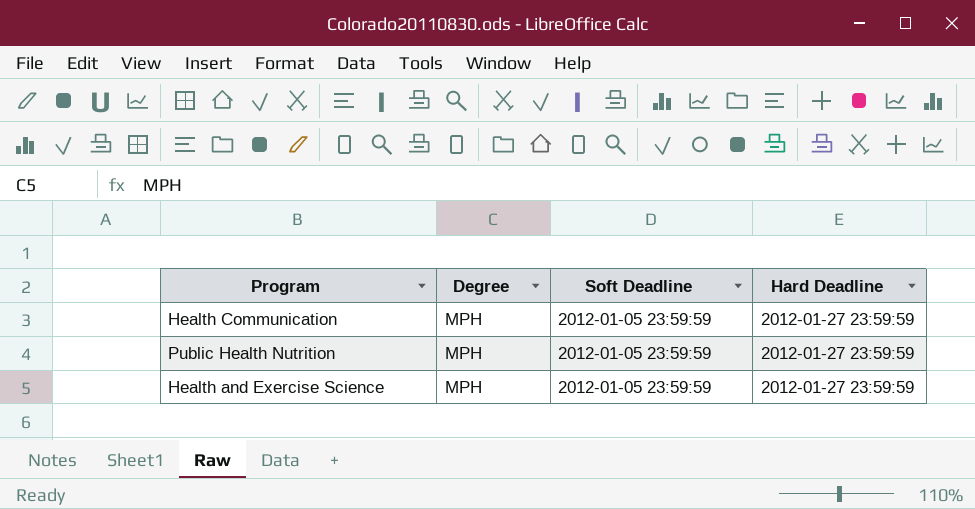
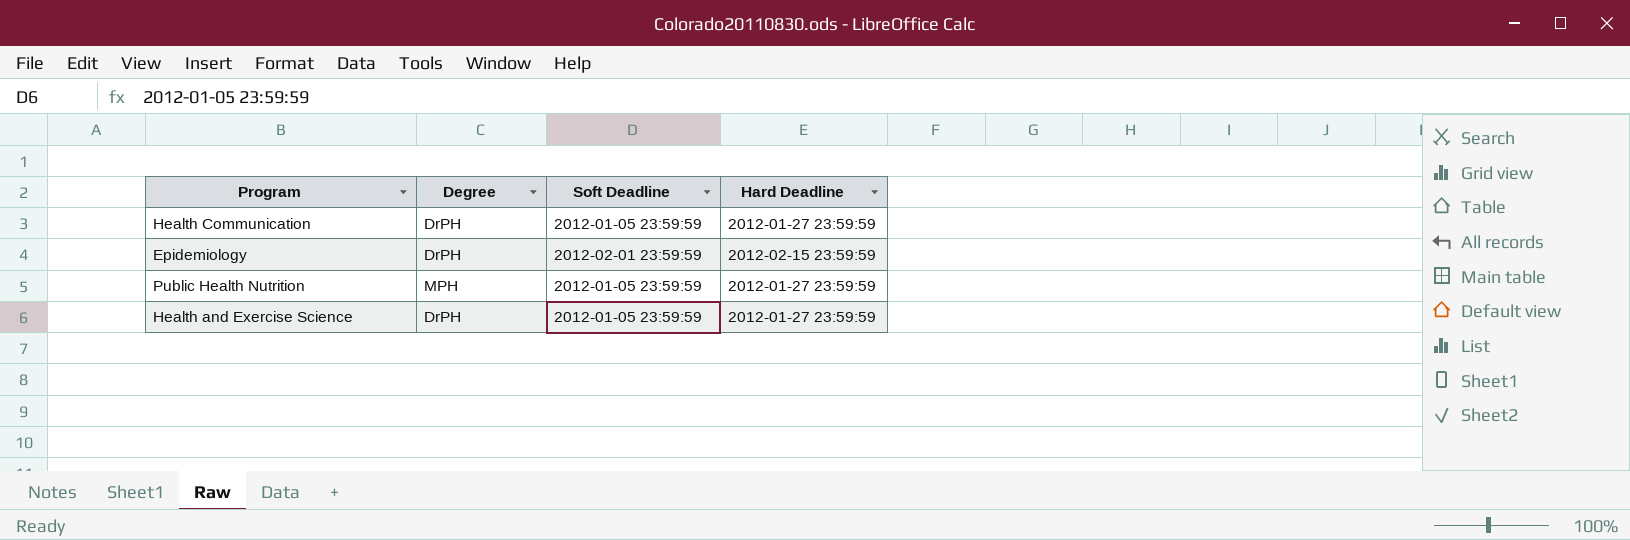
Health Communication | Degree: MPH -> DrPH
row Epidemiology: none -> DrPH | 2012-02-01 23:59:59 | 2012-02-15 23:59:59
Health and Exercise Science | Degree: MPH -> DrPH

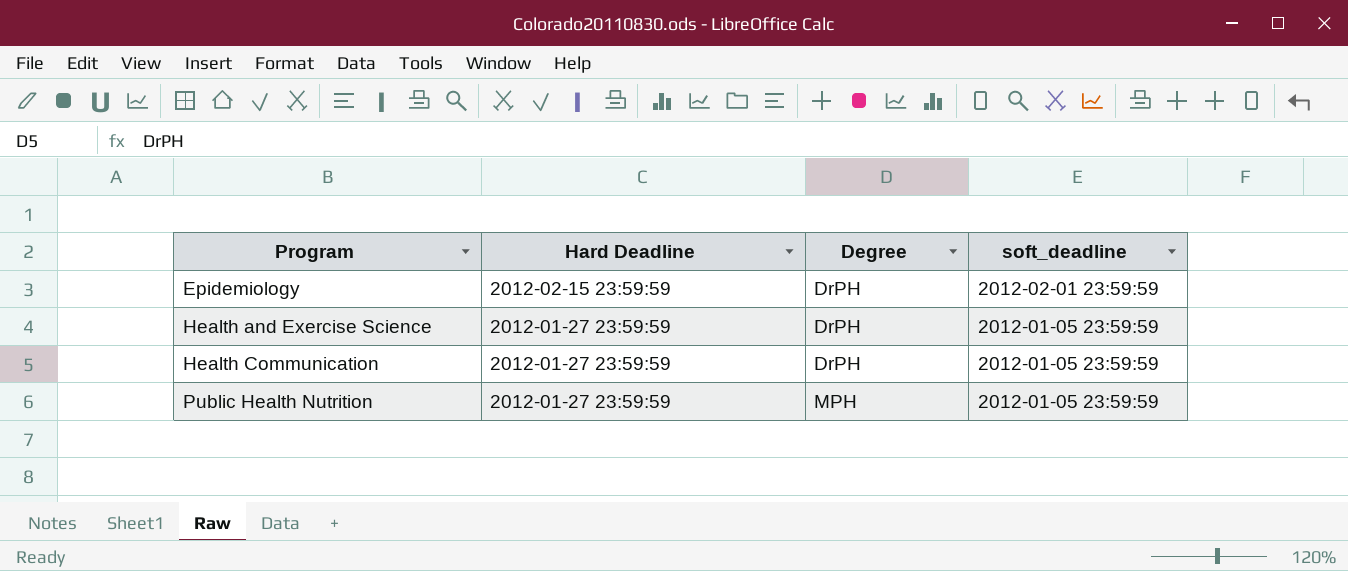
row order: none -> Program ascending
column Hard Deadline | position: 4 -> 2
column name: Soft Deadline -> soft_deadline

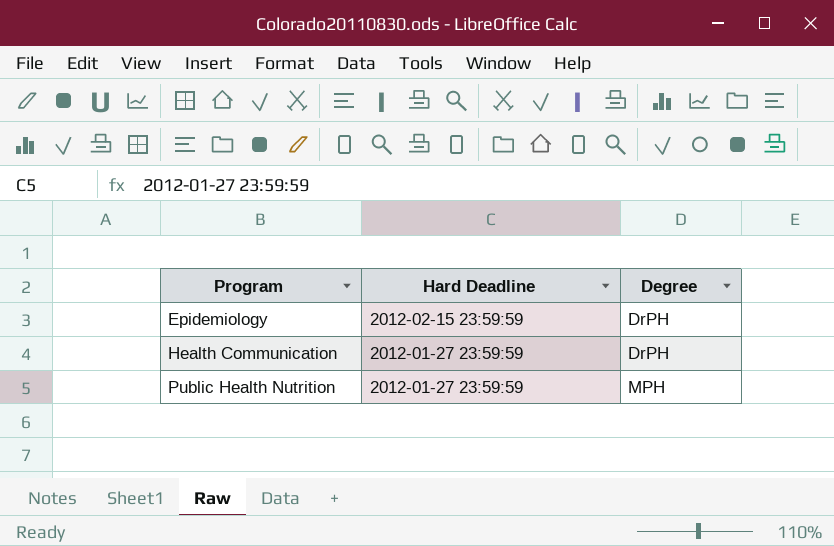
column soft_deadline | position: 4 -> none
row Health and Exercise Science: 2012-01-27 23:59:59 | DrPH | 2012-01-05 23:59:59 -> none

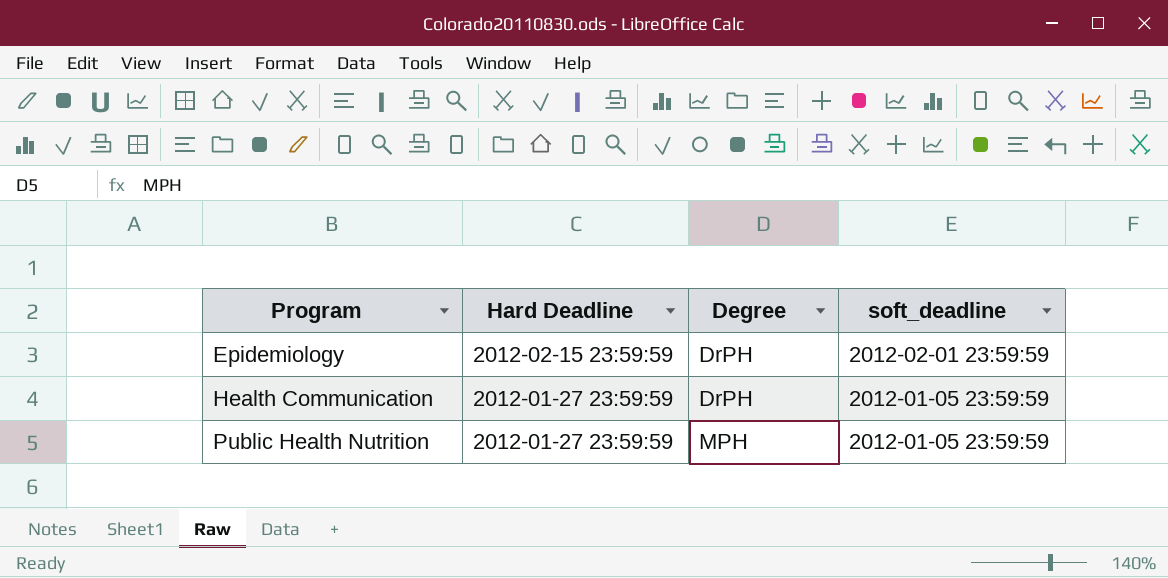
column soft_deadline | position: none -> 4

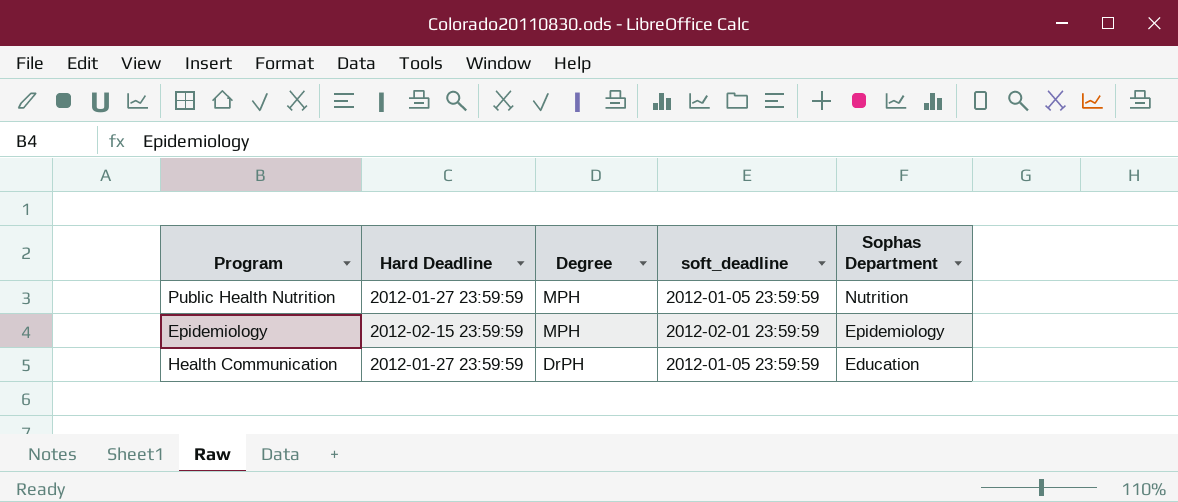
row order: Program ascending -> Degree descending
column Sophas Department | position: none -> 5
Epidemiology | Degree: DrPH -> MPH

